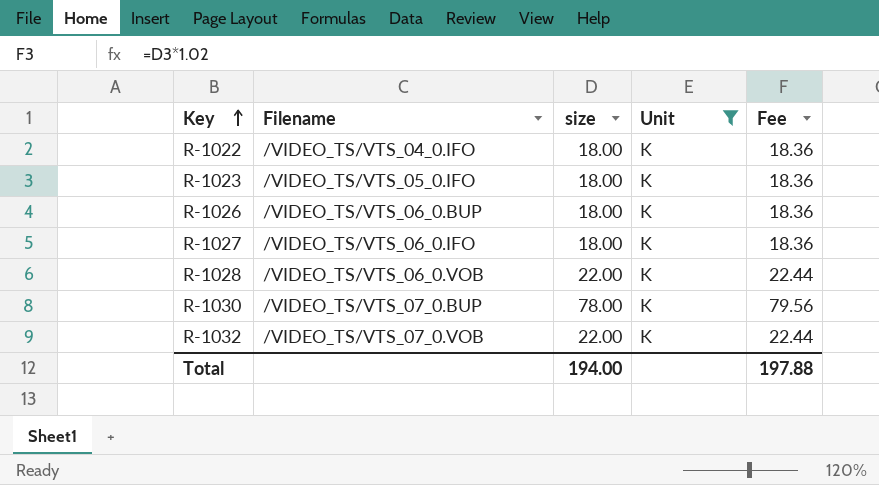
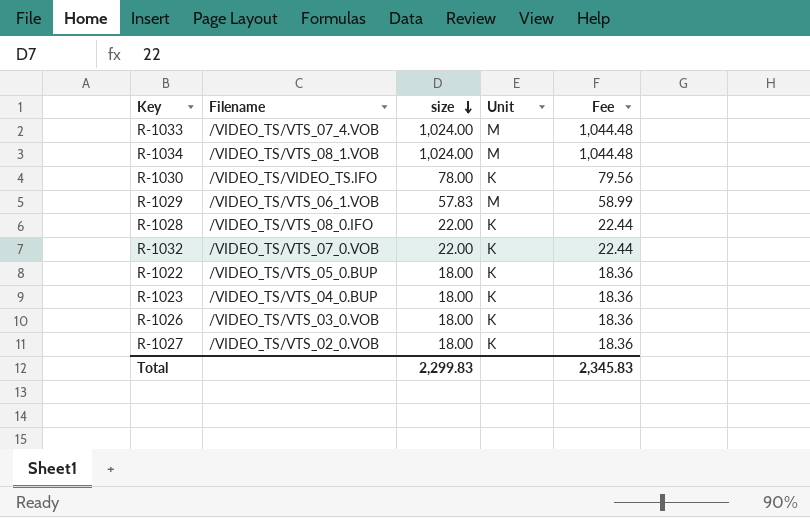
filter: Unit = K -> none
row order: Key ascending -> size descending
R-1030 | Filename: /VIDEO_TS/VTS_07_0.BUP -> /VIDEO_TS/VIDEO_TS.IFO
R-1028 | Filename: /VIDEO_TS/VTS_06_0.VOB -> /VIDEO_TS/VTS_08_0.IFO
R-1022 | Filename: /VIDEO_TS/VTS_04_0.IFO -> /VIDEO_TS/VTS_05_0.BUP
R-1023 | Filename: /VIDEO_TS/VTS_05_0.IFO -> /VIDEO_TS/VTS_04_0.BUP
R-1026 | Filename: /VIDEO_TS/VTS_06_0.BUP -> /VIDEO_TS/VTS_03_0.VOB
R-1027 | Filename: /VIDEO_TS/VTS_06_0.IFO -> /VIDEO_TS/VTS_02_0.VOB
Total | size: 194.00 -> 2,299.83
Total | Fee: 197.88 -> 2,345.83

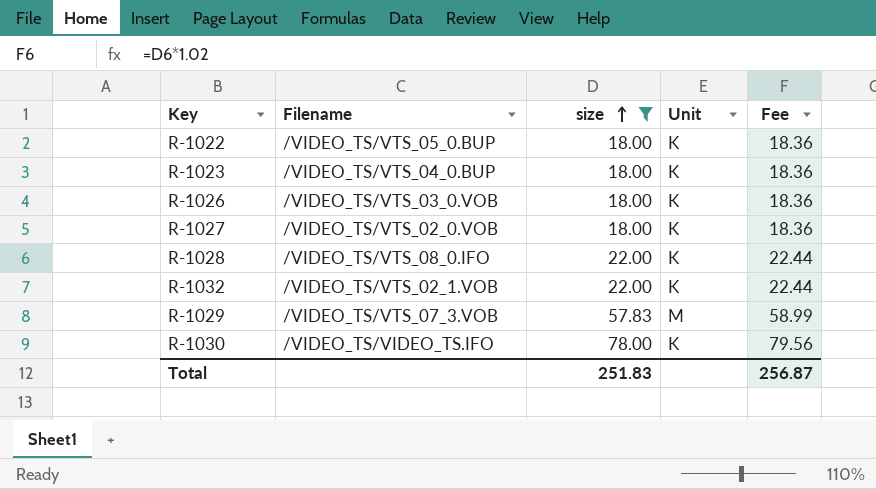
filter: none -> size != 1,024.00
row order: size descending -> size ascending
R-1032 | Filename: /VIDEO_TS/VTS_07_0.VOB -> /VIDEO_TS/VTS_02_1.VOB
R-1029 | Filename: /VIDEO_TS/VTS_06_1.VOB -> /VIDEO_TS/VTS_07_3.VOB
Total | size: 2,299.83 -> 251.83
Total | Fee: 2,345.83 -> 256.87

